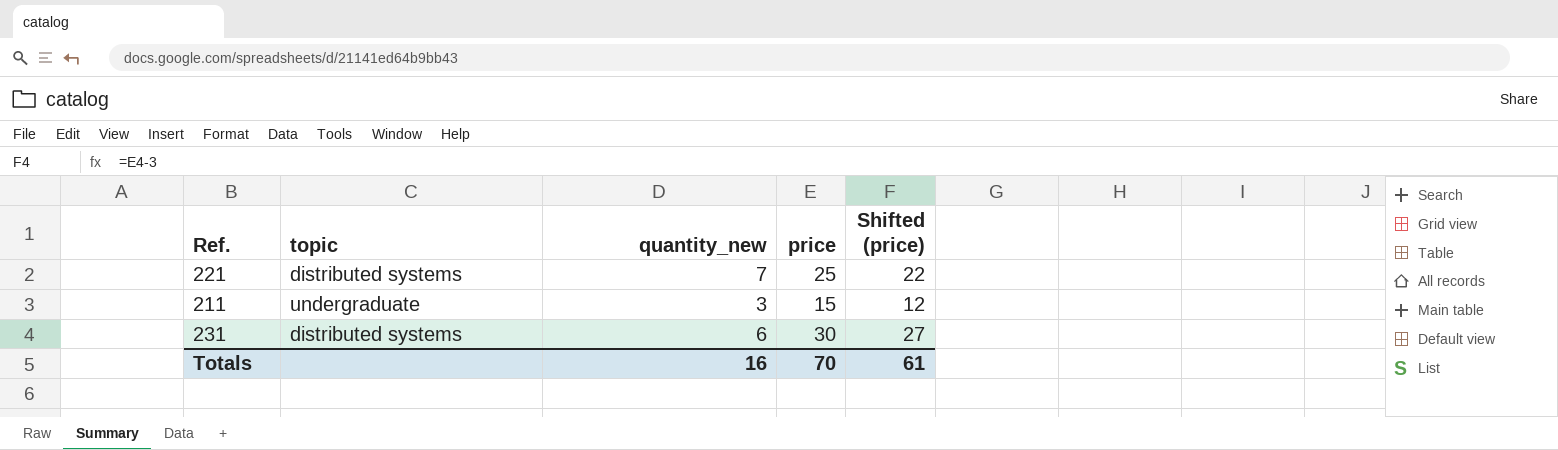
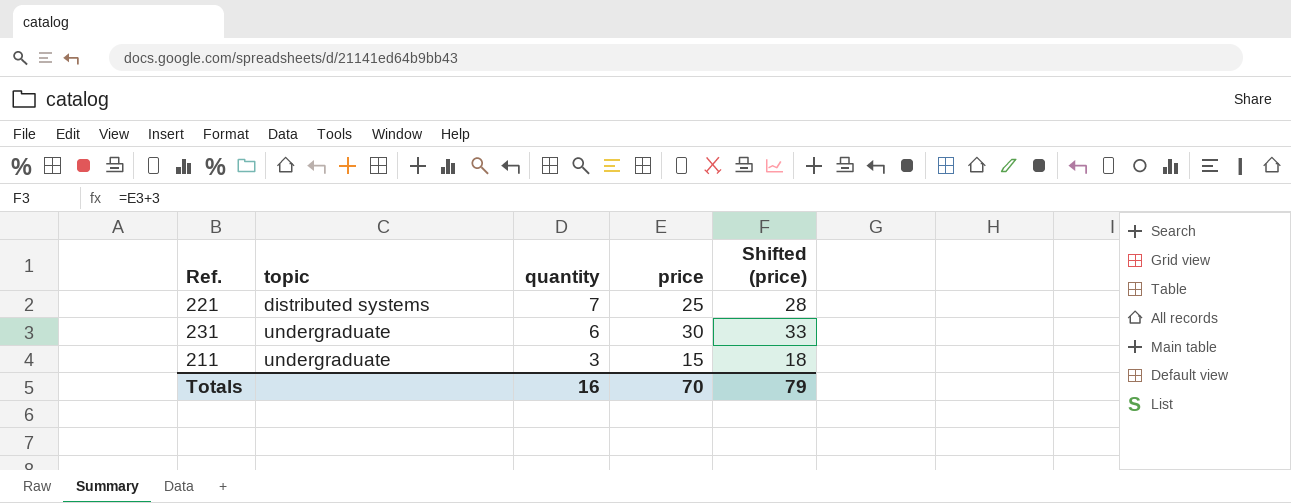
row order: none -> topic ascending
column name: quantity_new -> quantity
column Shifted (price) | formula: [price] - 3 -> [price] + 3
231 | topic: distributed systems -> undergraduate
Totals | Shifted (price): 61 -> 79

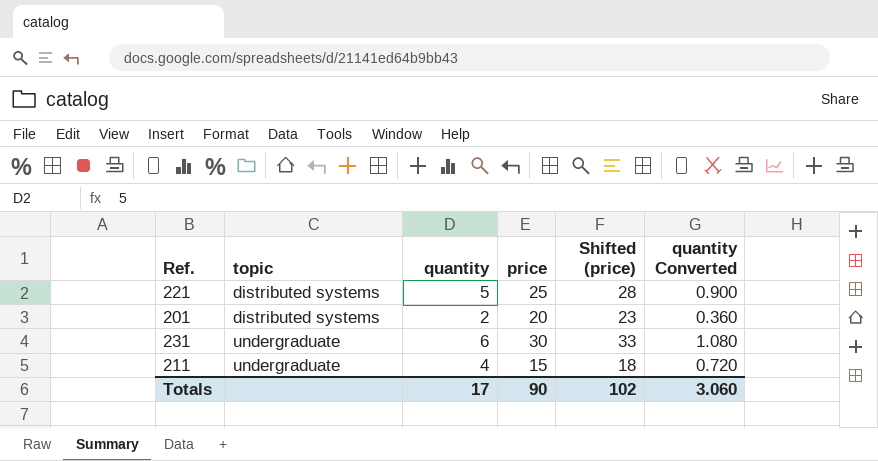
column quantity Converted | formula: none -> [quantity] * 0.18
221 | quantity: 7 -> 5
row 201: none -> distributed systems | 2 | 20 | 23 | 0.360
211 | quantity: 3 -> 4
Totals | quantity: 16 -> 17
Totals | price: 70 -> 90
Totals | Shifted (price): 79 -> 102

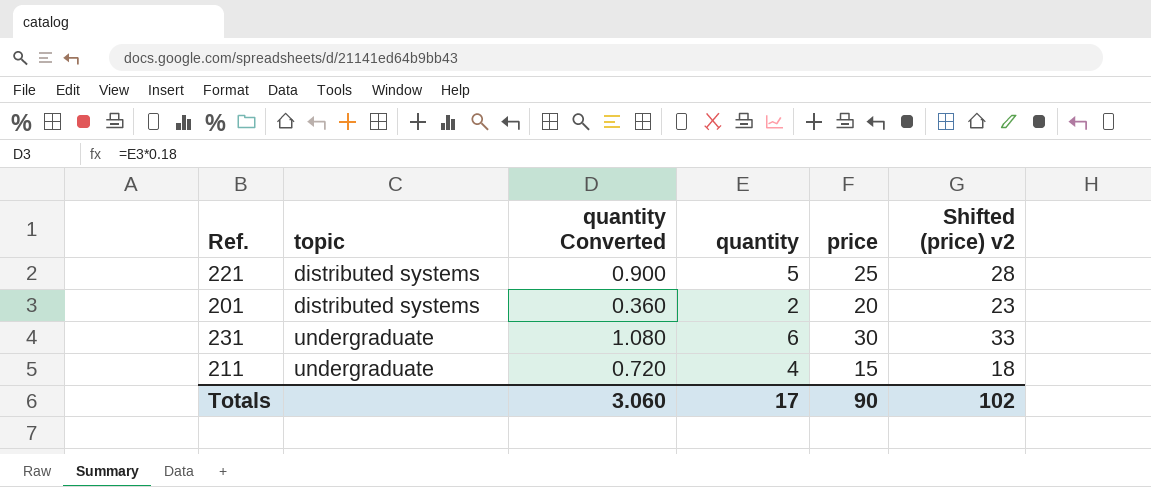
column quantity Converted | position: 6 -> 3
column name: Shifted (price) -> Shifted (price) v2

